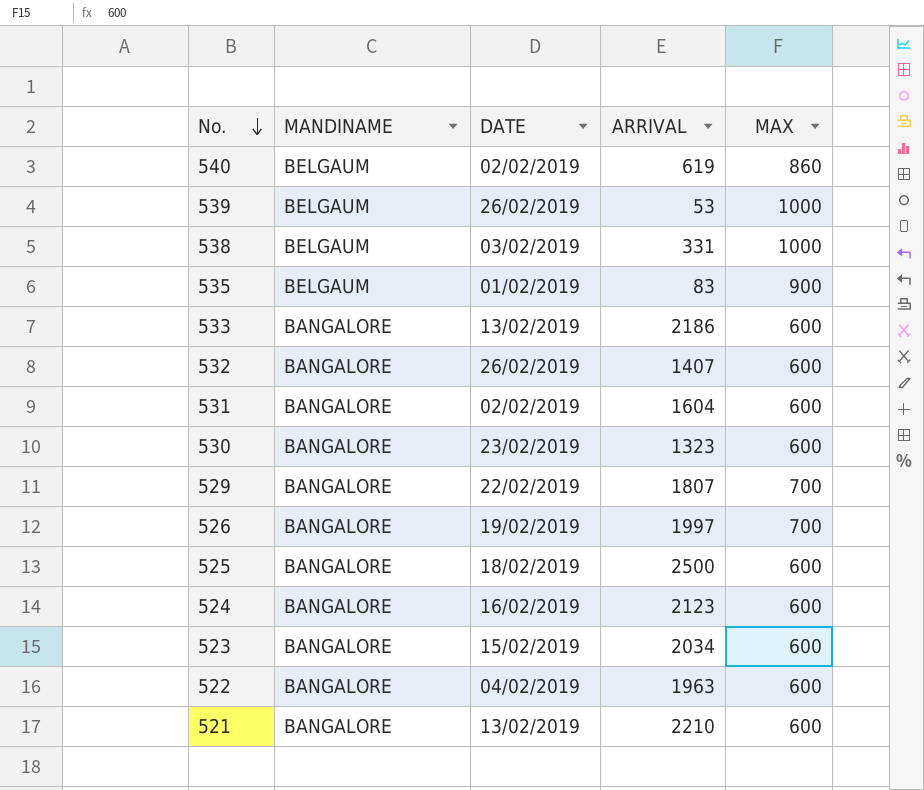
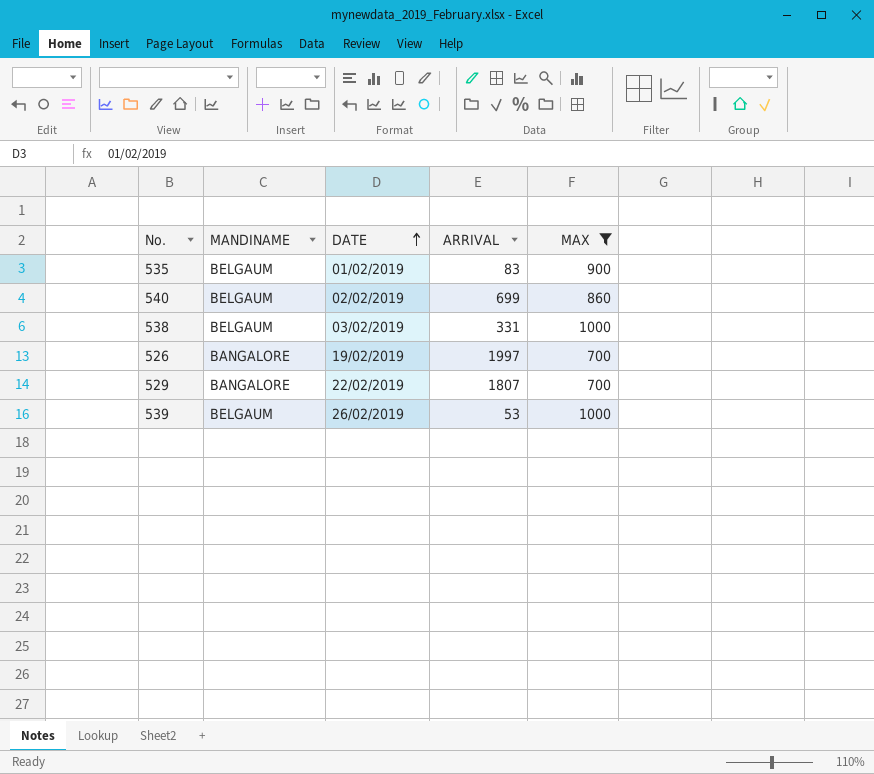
filter: none -> MAX != 600
row order: No. descending -> DATE ascending
540 | ARRIVAL: 619 -> 699

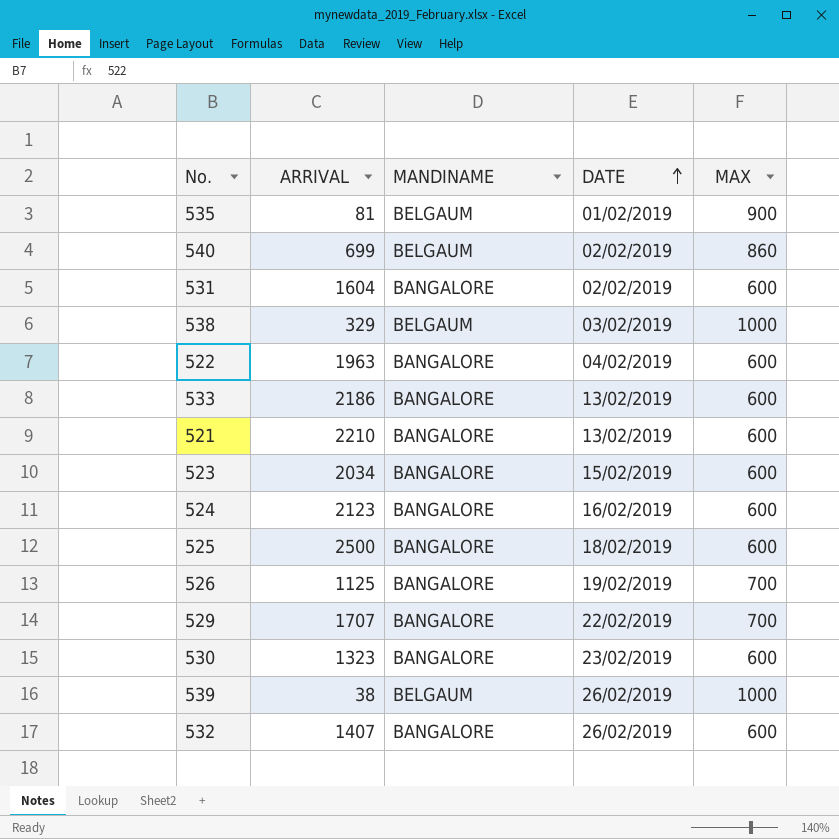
filter: MAX != 600 -> none
column ARRIVAL | position: 4 -> 2
535 | ARRIVAL: 83 -> 81
538 | ARRIVAL: 331 -> 329
526 | ARRIVAL: 1997 -> 1125
529 | ARRIVAL: 1807 -> 1707
539 | ARRIVAL: 53 -> 38

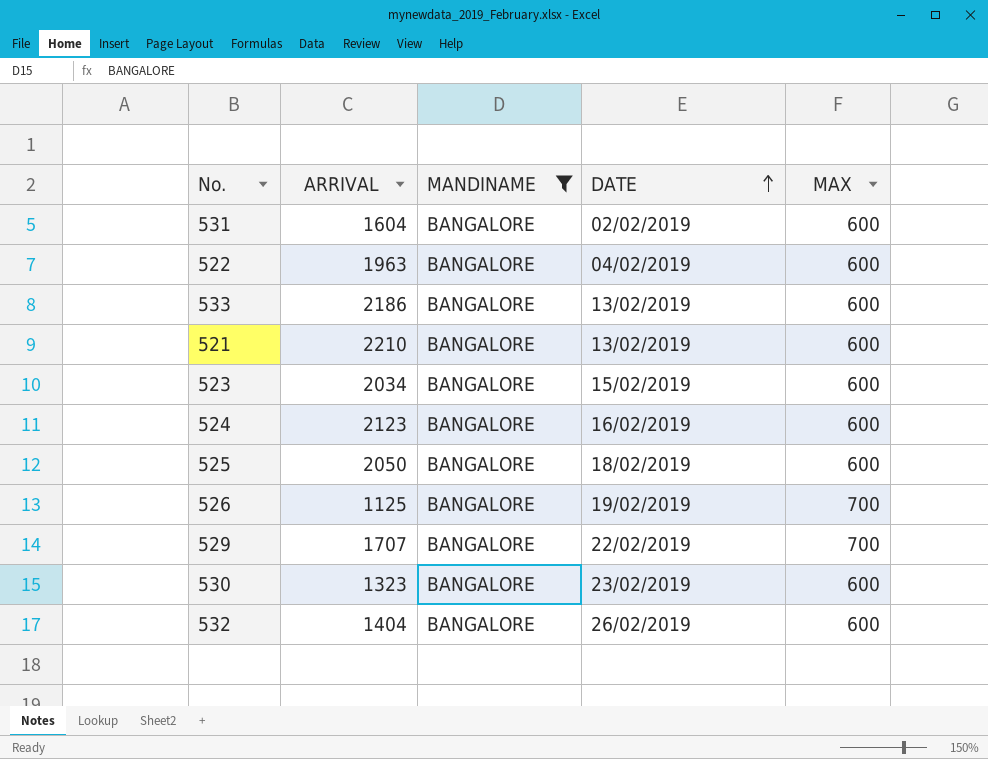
filter: none -> MANDINAME = BANGALORE
525 | ARRIVAL: 2500 -> 2050
532 | ARRIVAL: 1407 -> 1404

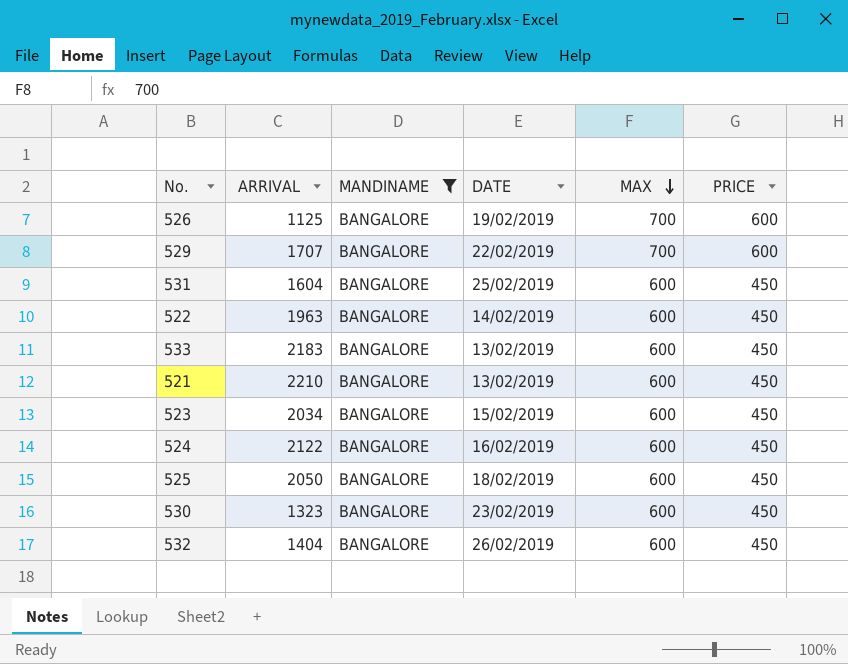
row order: DATE ascending -> MAX descending
column PRICE | position: none -> 6
531 | DATE: 02/02/2019 -> 25/02/2019
522 | DATE: 04/02/2019 -> 14/02/2019
533 | ARRIVAL: 2186 -> 2183
524 | ARRIVAL: 2123 -> 2122

